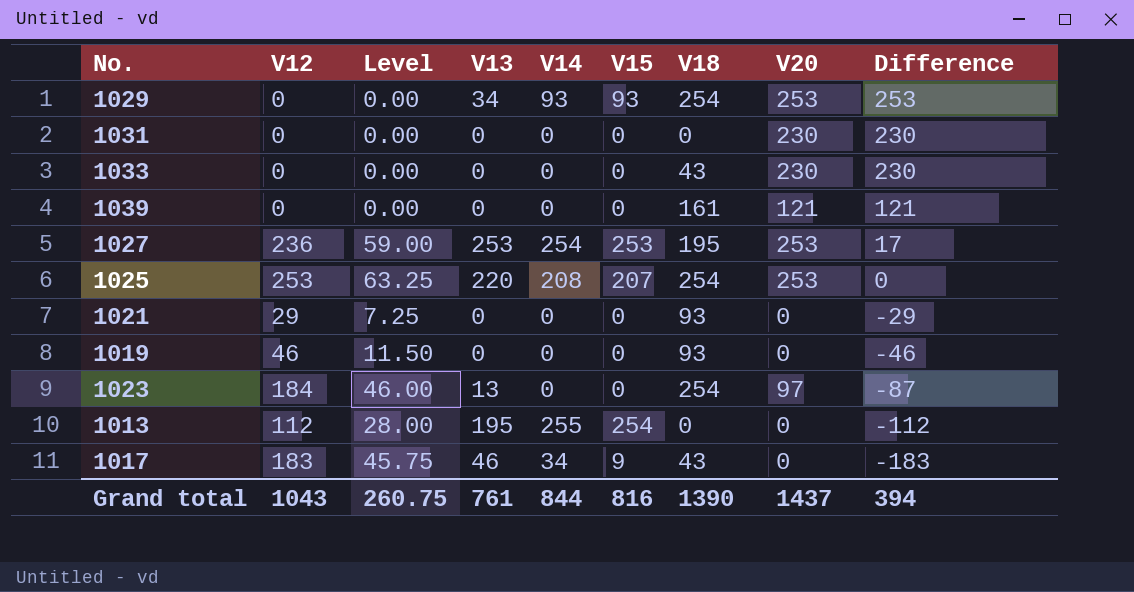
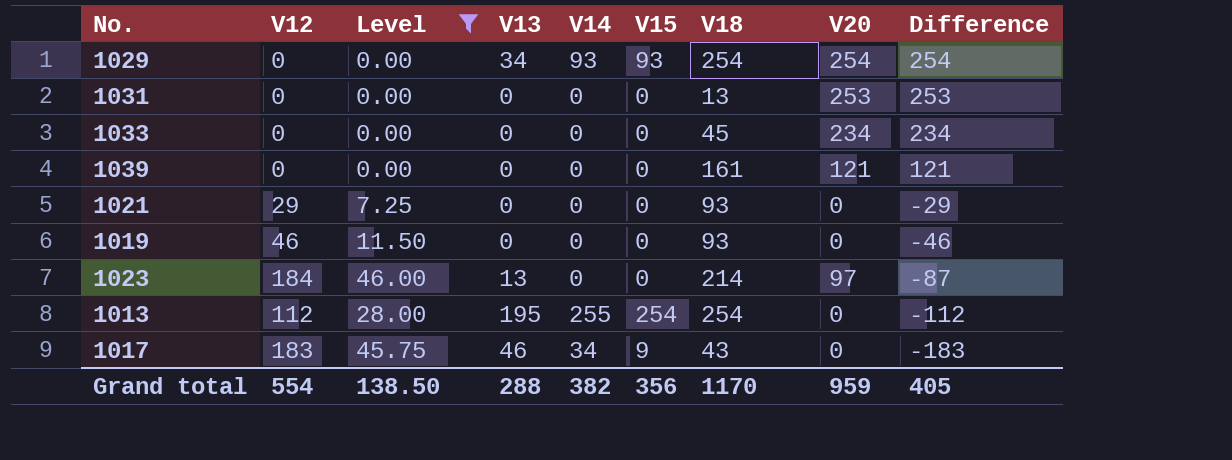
filter: none -> Level <= 46.00
1029 | V20: 253 -> 254
1029 | Difference: 253 -> 254
1031 | V18: 0 -> 13
1031 | V20: 230 -> 253
1031 | Difference: 230 -> 253
1033 | V18: 43 -> 45
1033 | V20: 230 -> 234
1033 | Difference: 230 -> 234
1023 | V18: 254 -> 214
1013 | V18: 0 -> 254
Grand total | V12: 1043 -> 554
Grand total | Level: 260.75 -> 138.50
Grand total | V13: 761 -> 288
Grand total | V14: 844 -> 382
Grand total | V15: 816 -> 356
Grand total | V18: 1390 -> 1170
Grand total | V20: 1437 -> 959
Grand total | Difference: 394 -> 405

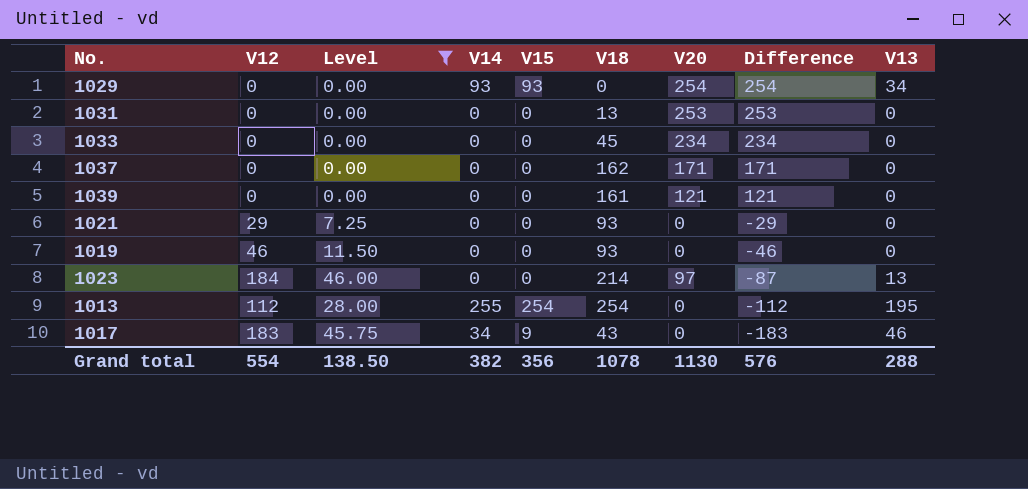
column V13 | position: 4 -> 9
1029 | V18: 254 -> 0
row 1037: none -> 0 | 0.00 | 0 | 0 | 162 | 171 | 171 | 0
Grand total | V18: 1170 -> 1078
Grand total | V20: 959 -> 1130
Grand total | Difference: 405 -> 576

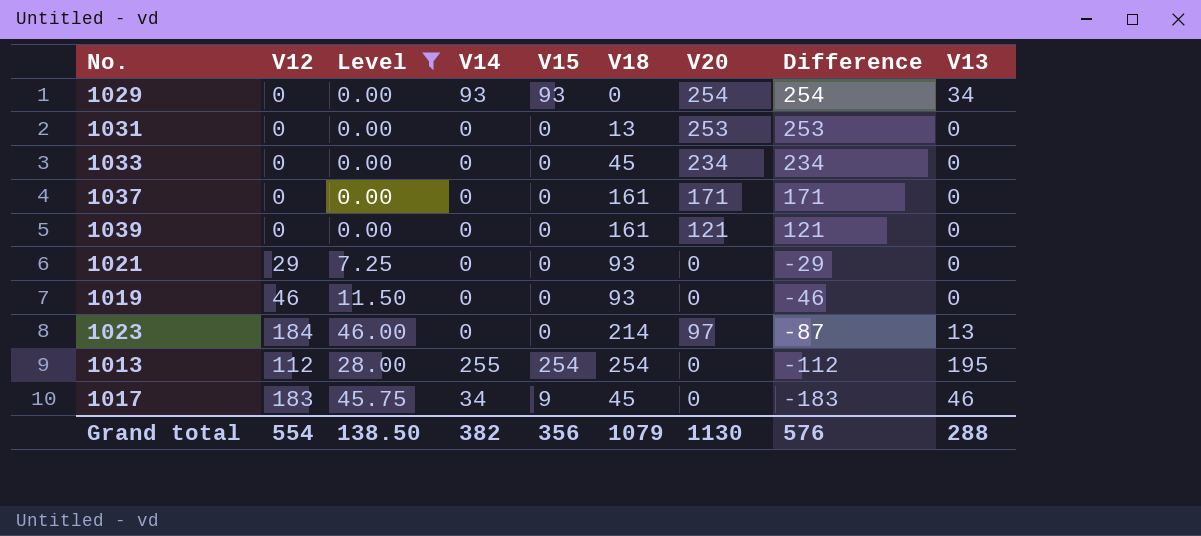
1037 | V18: 162 -> 161
1017 | V18: 43 -> 45
Grand total | V18: 1078 -> 1079

